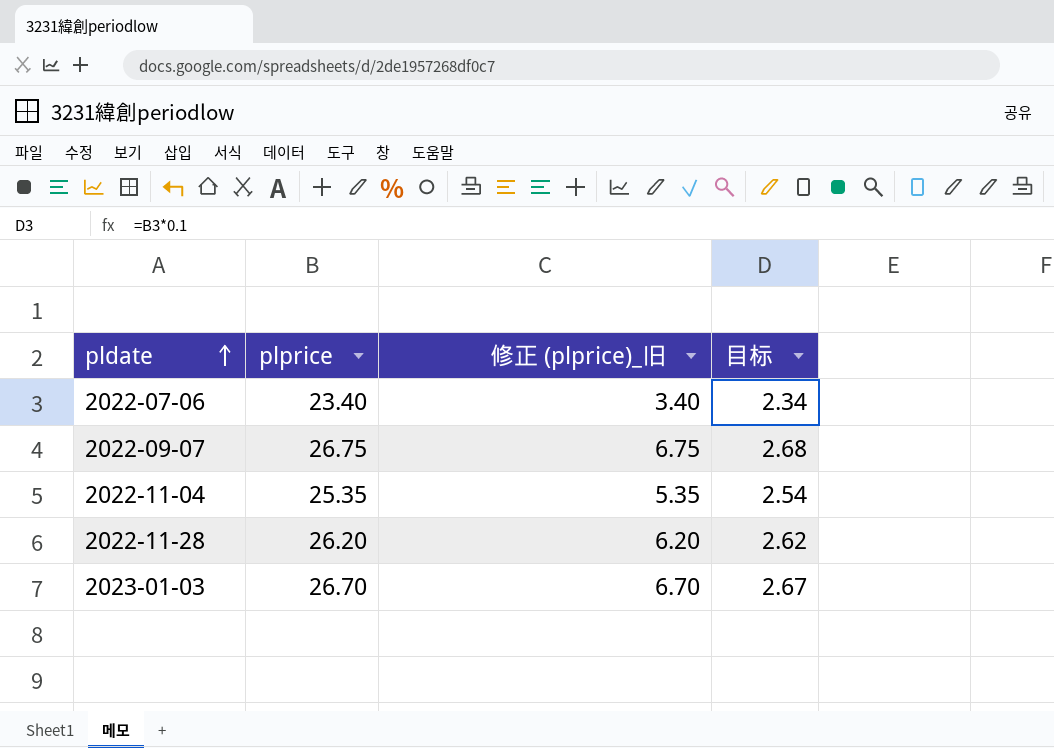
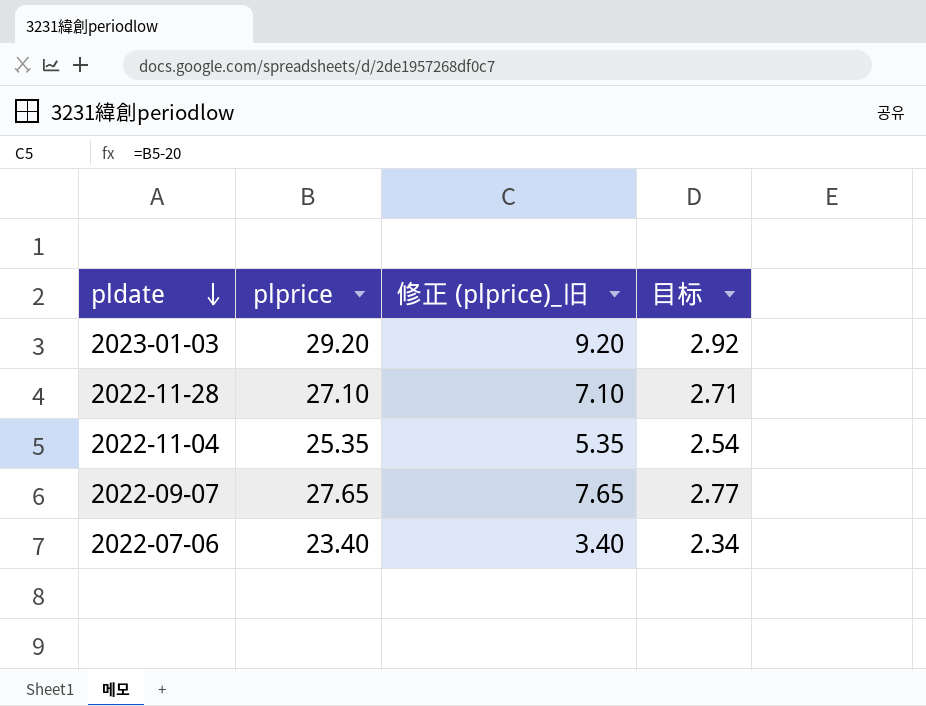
row order: pldate ascending -> pldate descending
2023-01-03 | plprice: 26.70 -> 29.20
2023-01-03 | 修正 (plprice)_旧: 6.70 -> 9.20
2023-01-03 | 目标: 2.67 -> 2.92
2022-11-28 | plprice: 26.20 -> 27.10
2022-11-28 | 修正 (plprice)_旧: 6.20 -> 7.10
2022-11-28 | 目标: 2.62 -> 2.71
2022-09-07 | plprice: 26.75 -> 27.65
2022-09-07 | 修正 (plprice)_旧: 6.75 -> 7.65
2022-09-07 | 目标: 2.68 -> 2.77

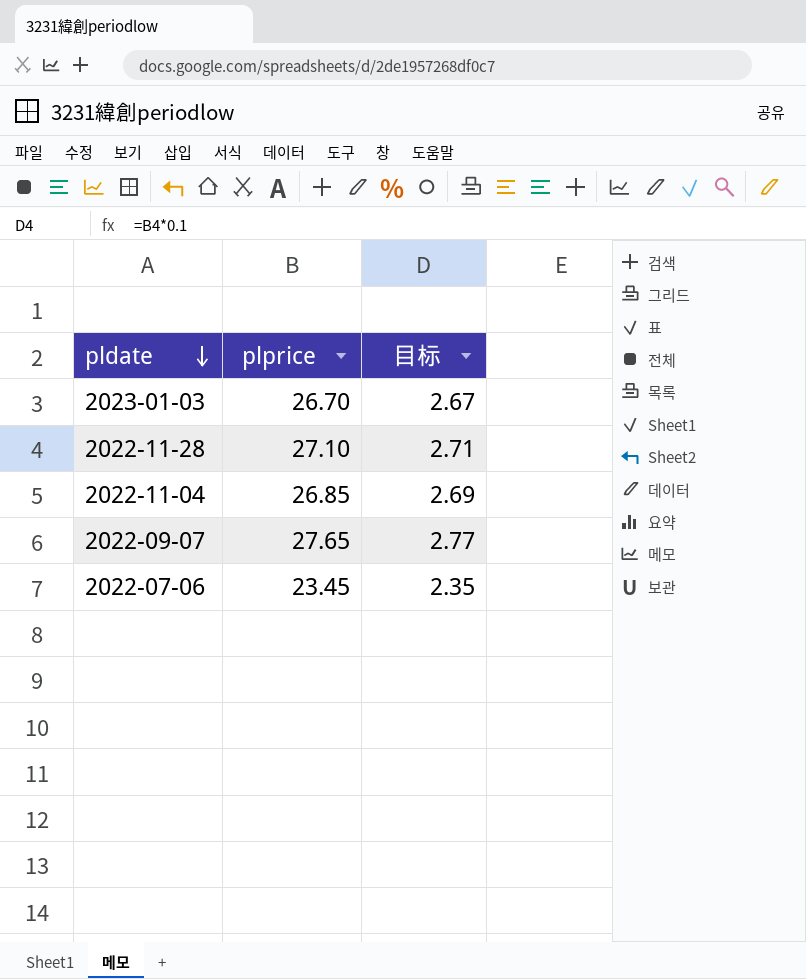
column 修正 (plprice)_旧 | formula: [plprice] - 20 -> none
2023-01-03 | plprice: 29.20 -> 26.70
2023-01-03 | 目标: 2.92 -> 2.67
2022-11-04 | plprice: 25.35 -> 26.85
2022-11-04 | 目标: 2.54 -> 2.69
2022-07-06 | plprice: 23.40 -> 23.45
2022-07-06 | 目标: 2.34 -> 2.35

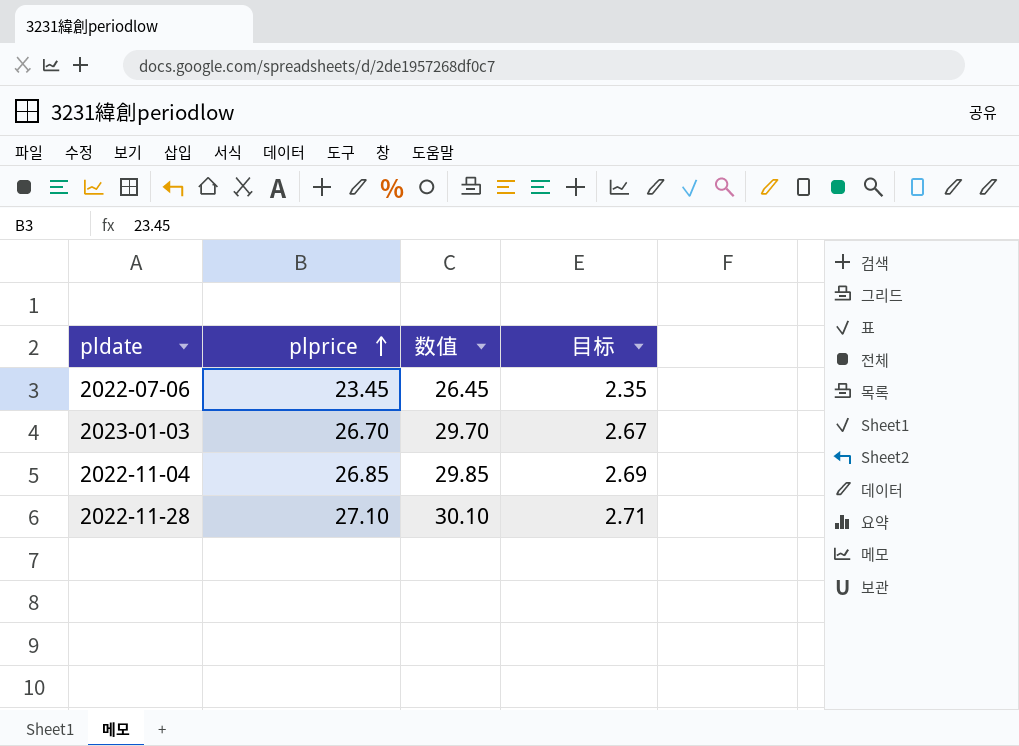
row order: pldate descending -> plprice ascending
column 数值 | formula: none -> [plprice] + 3
row 2022-09-07: 27.65 | 2.77 -> none

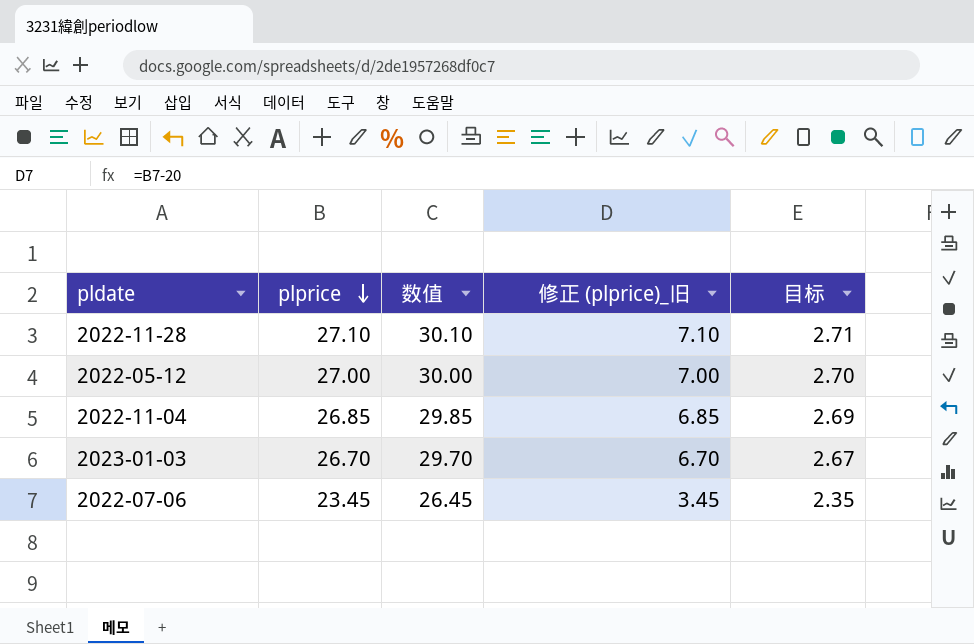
row order: plprice ascending -> plprice descending
column 修正 (plprice)_旧 | formula: none -> [plprice] - 20
row 2022-05-12: none -> 27.00 | 30.00 | 7.00 | 2.70

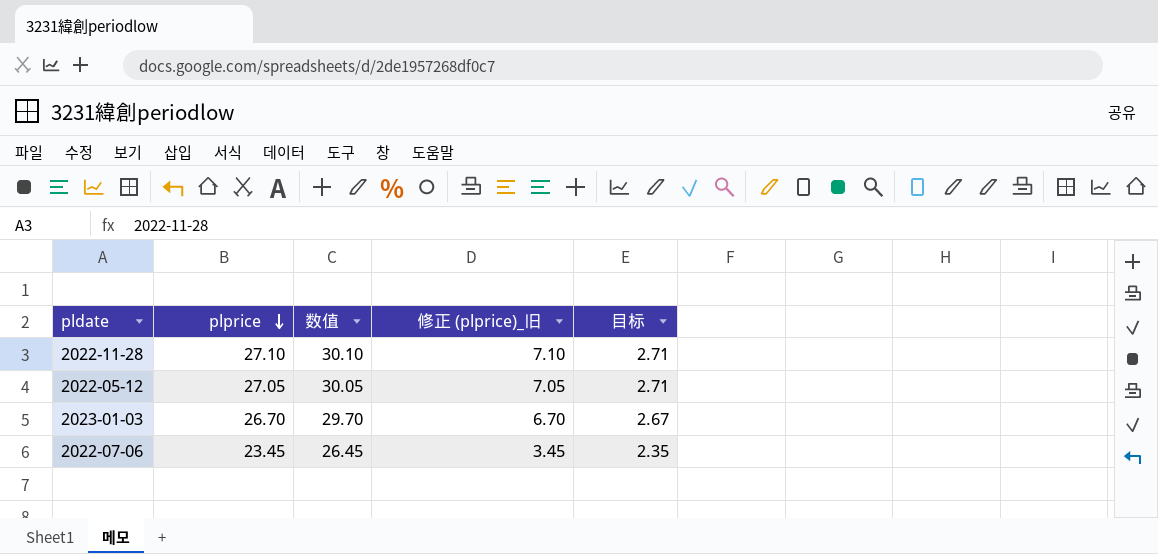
row 2022-11-04: 26.85 | 29.85 | 6.85 | 2.69 -> none
2022-05-12 | plprice: 27.00 -> 27.05
2022-05-12 | 数值: 30.00 -> 30.05
2022-05-12 | 修正 (plprice)_旧: 7.00 -> 7.05
2022-05-12 | 目标: 2.70 -> 2.71

